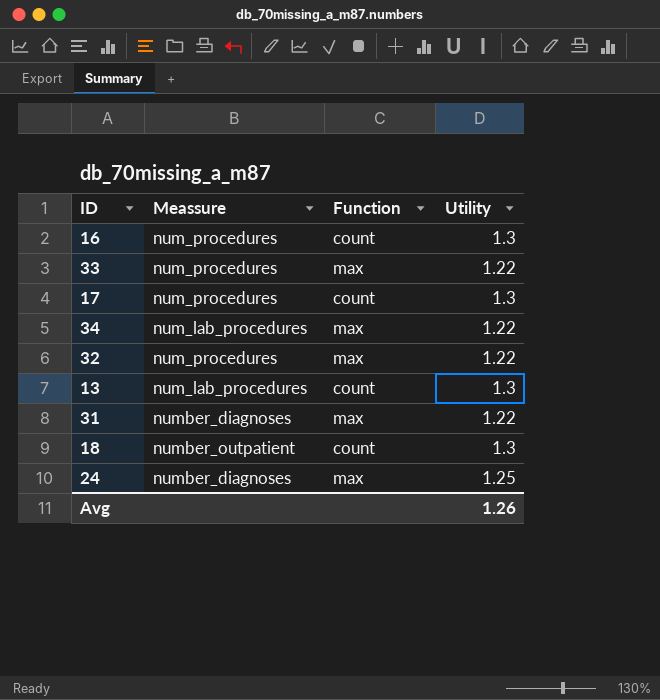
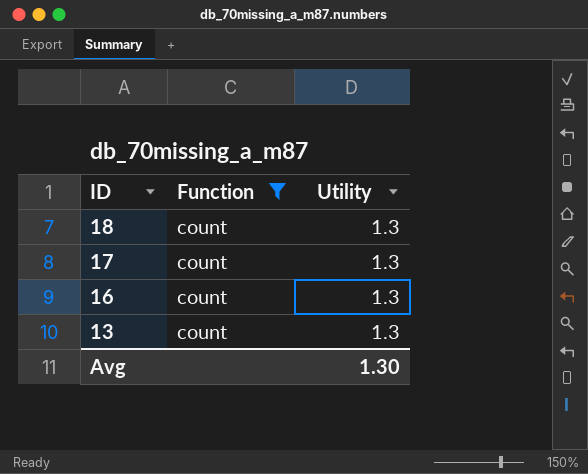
filter: none -> Function = count
row order: none -> ID descending
column Meassure | position: 2 -> none
Avg | Utility: 1.26 -> 1.30

